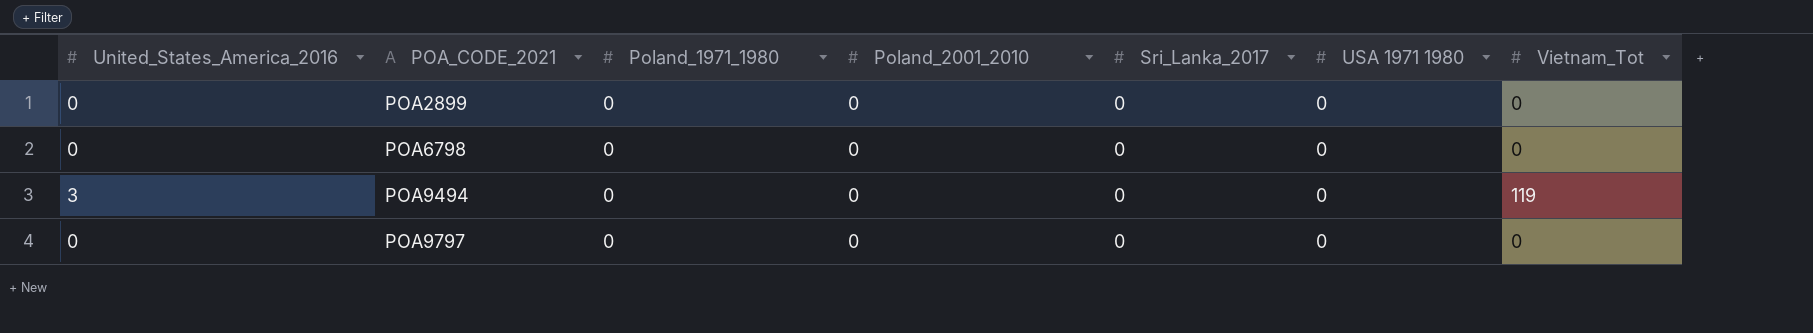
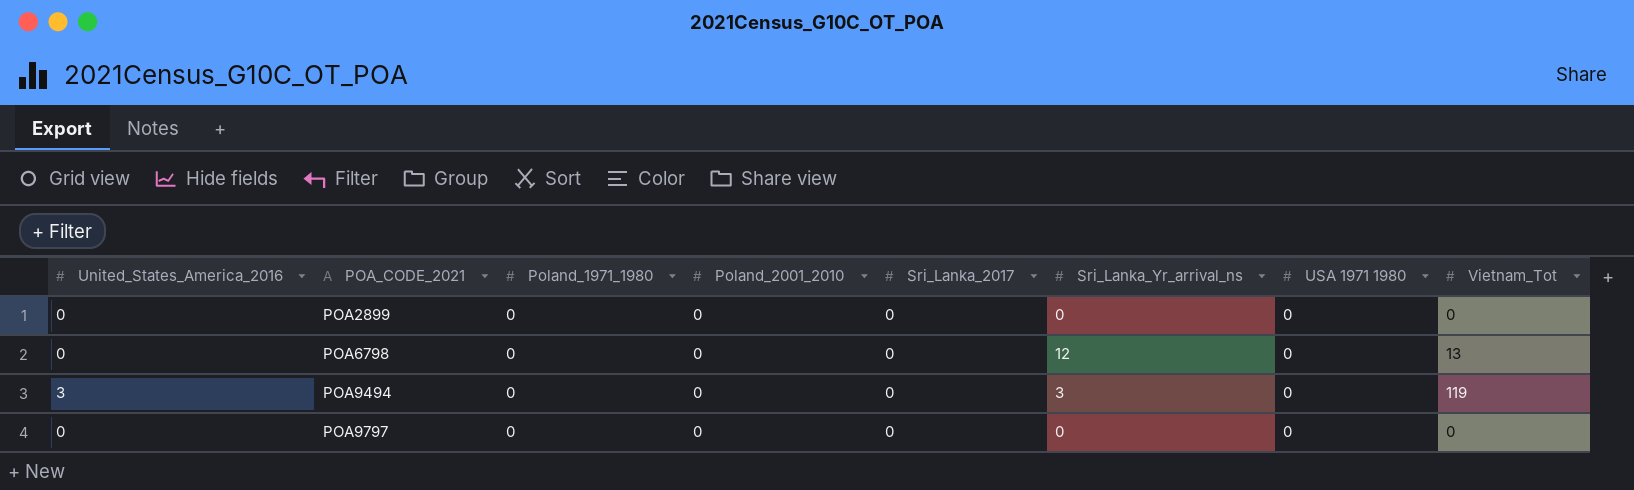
column Sri_Lanka_Yr_arrival_ns | position: none -> 6
POA6798 | Vietnam_Tot: 0 -> 13

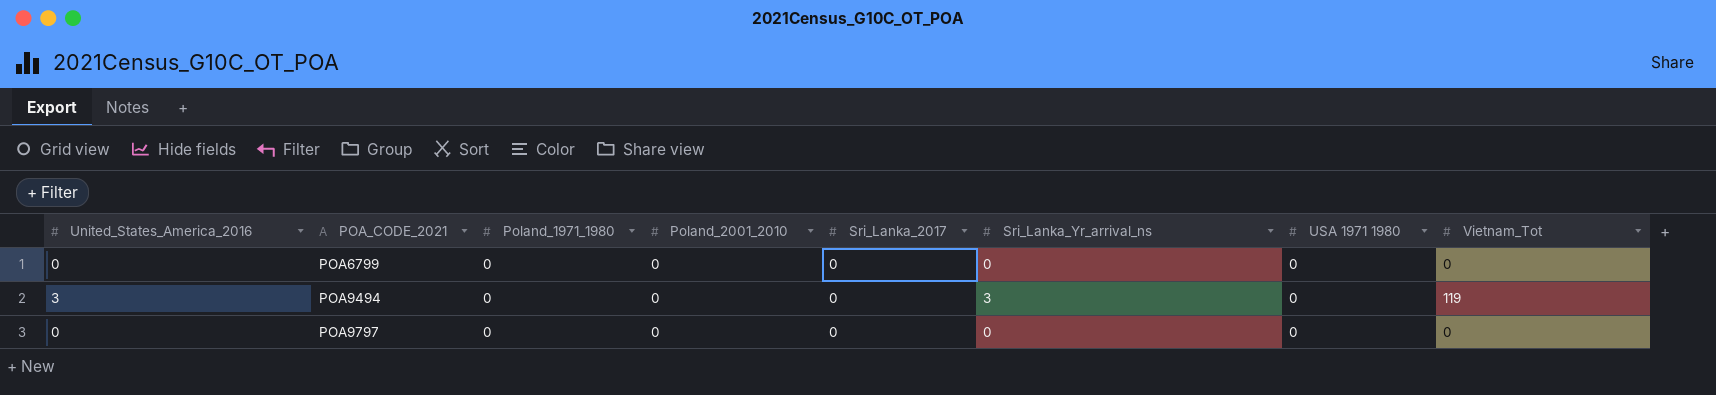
row POA2899: 0 | 0 | 0 | 0 | 0 | 0 | 0 -> none
row POA6798: 0 | 0 | 0 | 0 | 12 | 0 | 13 -> none
row POA6799: none -> 0 | 0 | 0 | 0 | 0 | 0 | 0

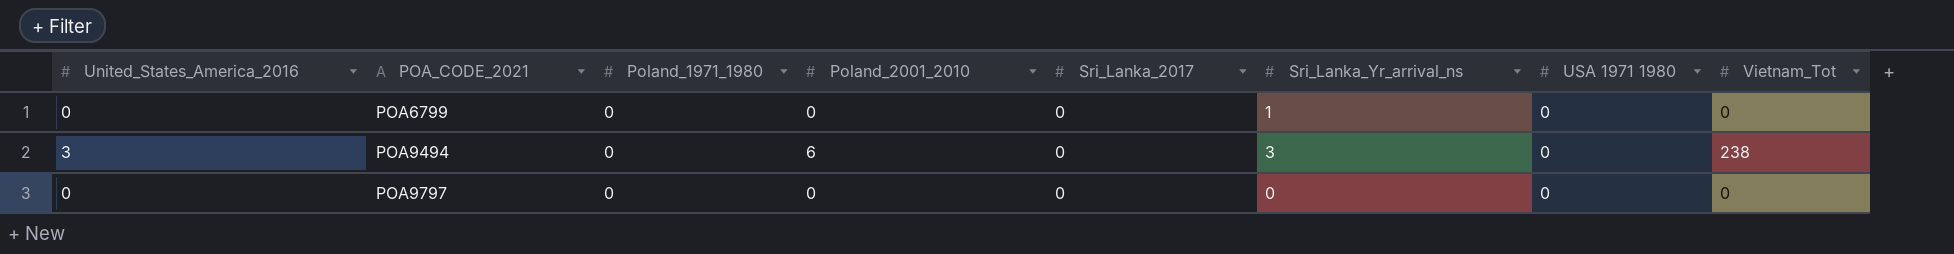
POA6799 | Sri_Lanka_Yr_arrival_ns: 0 -> 1
POA9494 | Poland_2001_2010: 0 -> 6
POA9494 | Vietnam_Tot: 119 -> 238

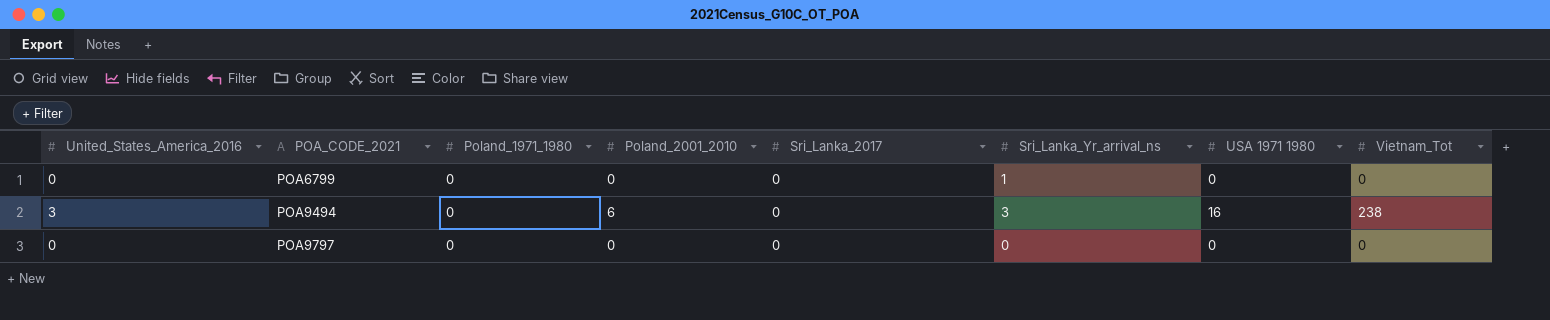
POA9494 | USA 1971 1980: 0 -> 16

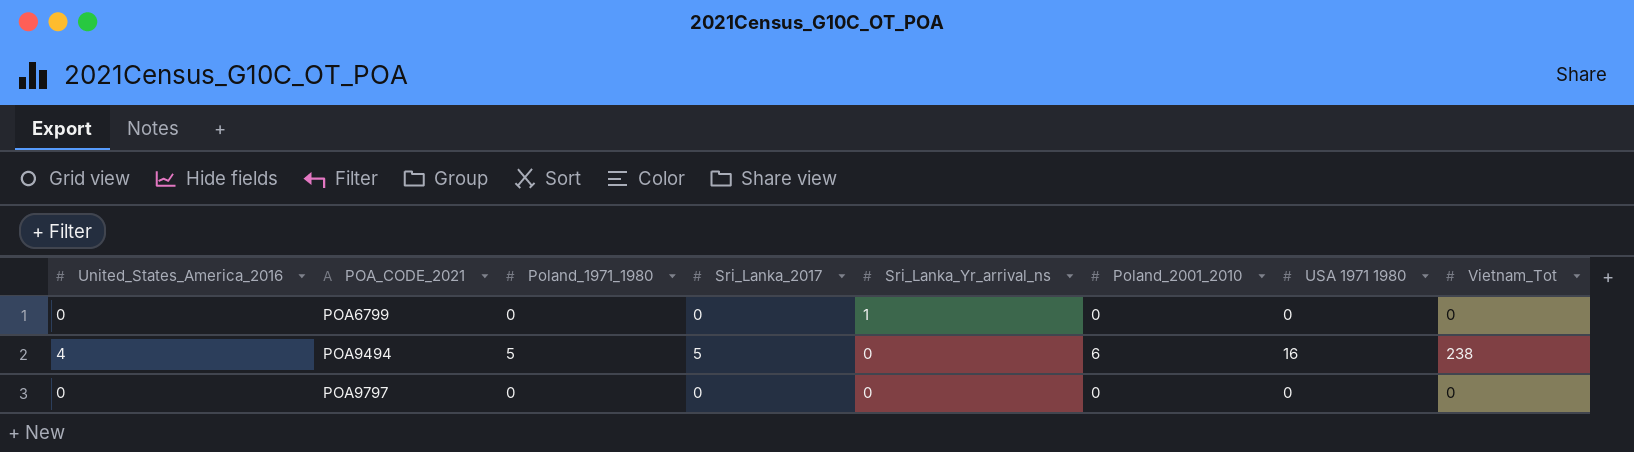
column Poland_2001_2010 | position: 4 -> 6
POA9494 | United_States_America_2016: 3 -> 4
POA9494 | Poland_1971_1980: 0 -> 5
POA9494 | Sri_Lanka_2017: 0 -> 5
POA9494 | Sri_Lanka_Yr_arrival_ns: 3 -> 0

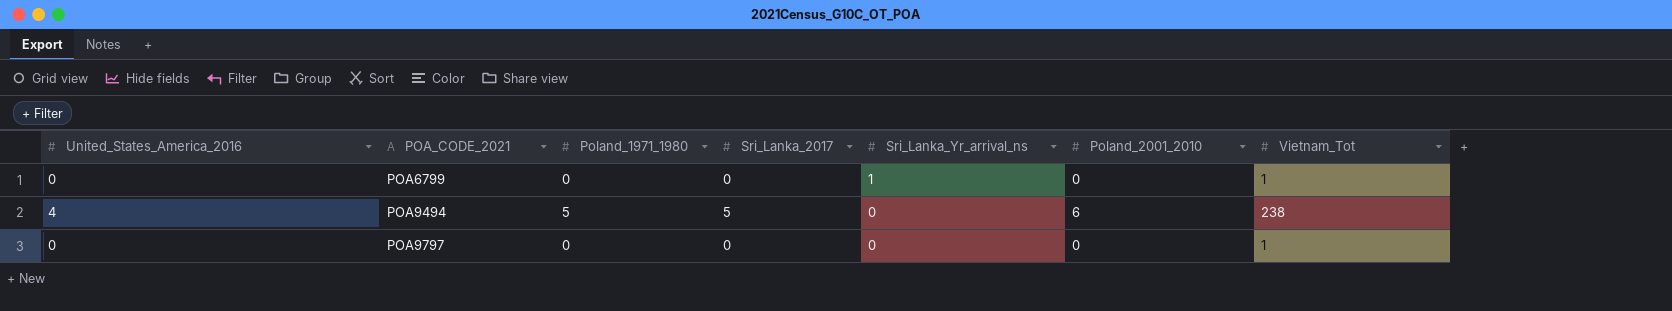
column USA 1971 1980 | position: 7 -> none
POA6799 | Vietnam_Tot: 0 -> 1
POA9797 | Vietnam_Tot: 0 -> 1

